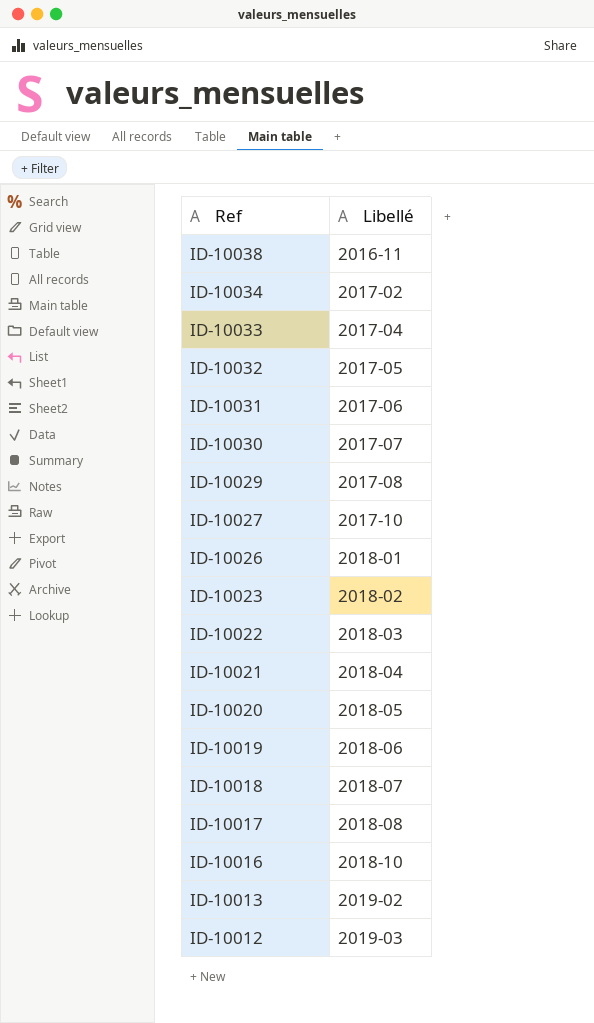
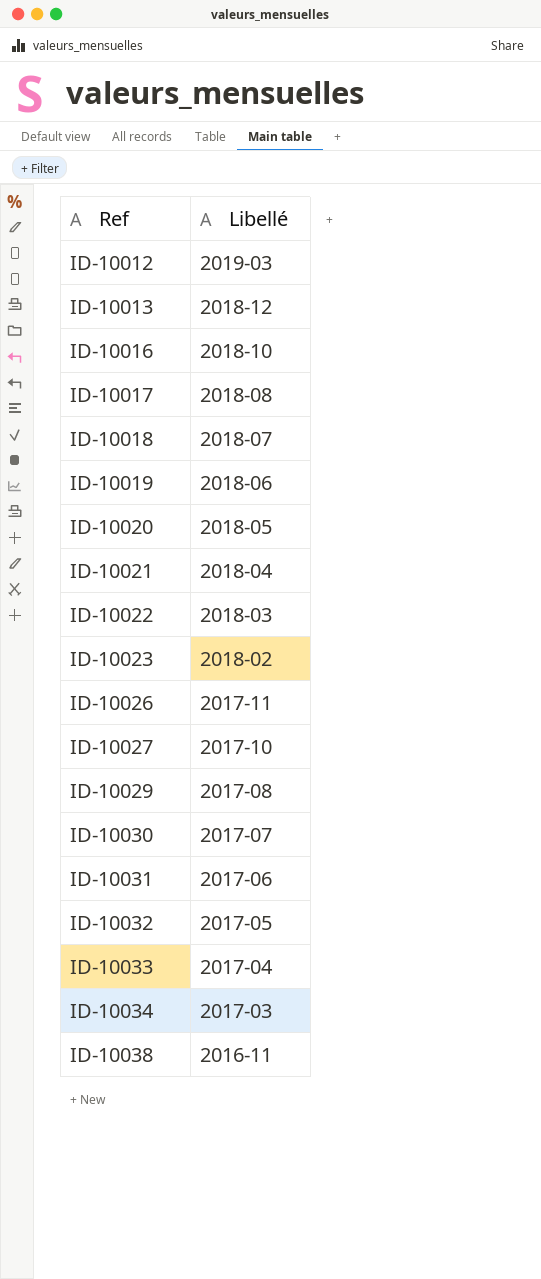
row order: Ref descending -> Ref ascending
ID-10013 | Libellé: 2019-02 -> 2018-12
ID-10026 | Libellé: 2018-01 -> 2017-11
ID-10034 | Libellé: 2017-02 -> 2017-03

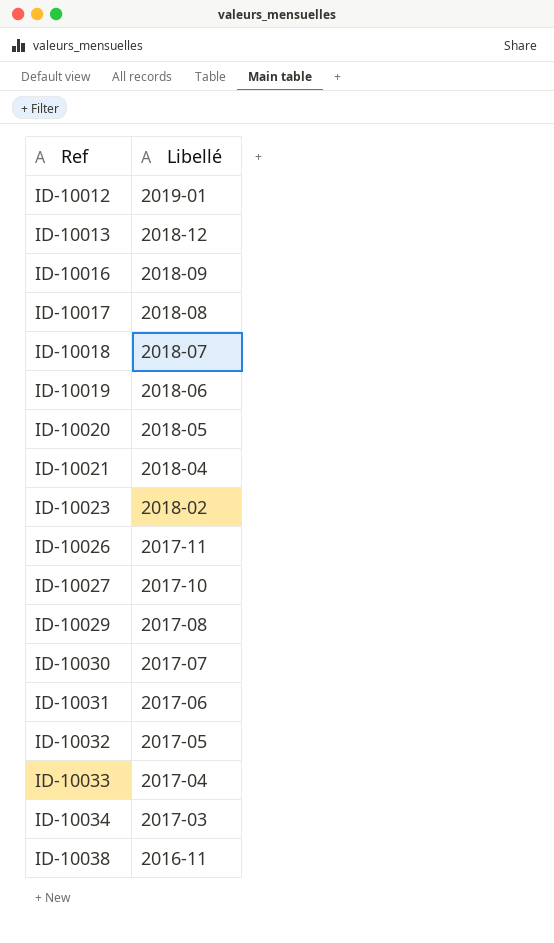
row ID-10022: 2018-03 -> none
ID-10012 | Libellé: 2019-03 -> 2019-01
ID-10016 | Libellé: 2018-10 -> 2018-09

